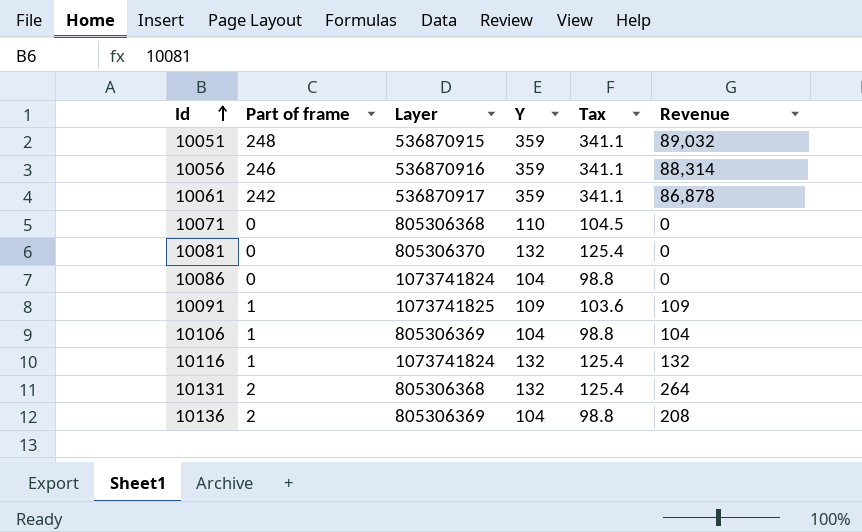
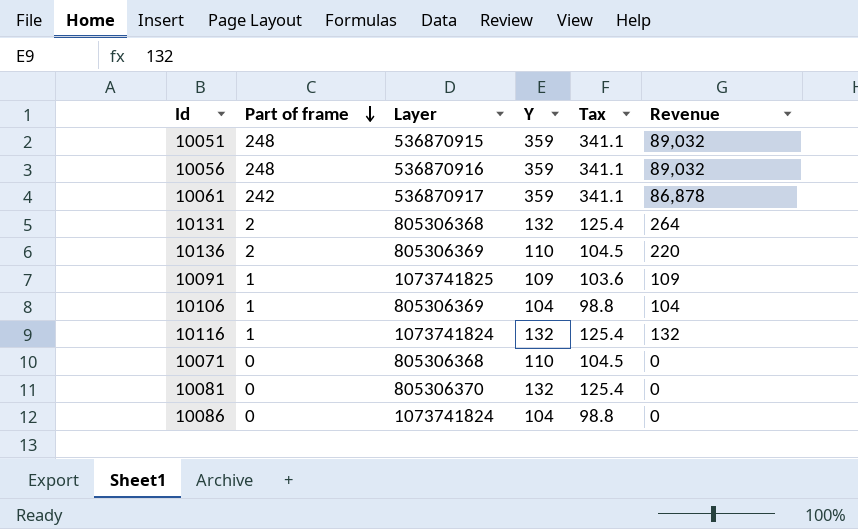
row order: Id ascending -> Part of frame descending
10056 | Part of frame: 246 -> 248
10056 | Revenue: 88,314 -> 89,032
10136 | Y: 104 -> 110
10136 | Tax: 98.8 -> 104.5
10136 | Revenue: 208 -> 220

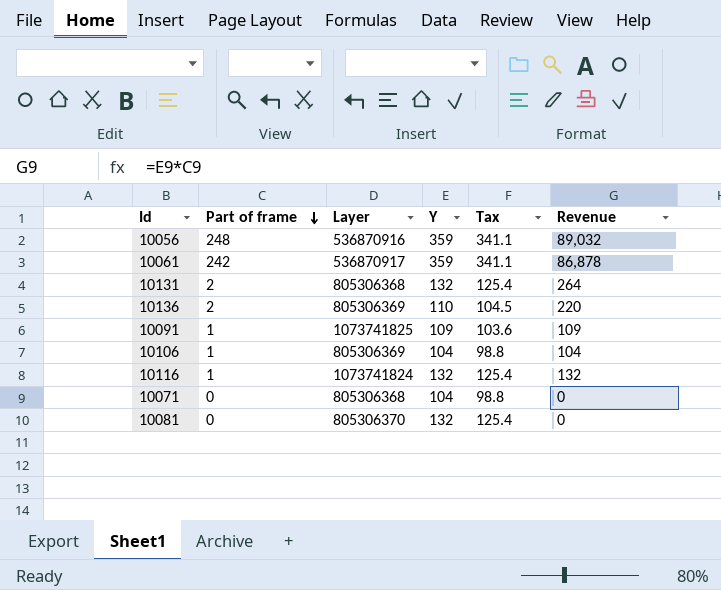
row 10051: 248 | 536870915 | 359 | 341.1 | 89,032 -> none
row 10086: 0 | 1073741824 | 104 | 98.8 | 0 -> none
10071 | Y: 110 -> 104
10071 | Tax: 104.5 -> 98.8

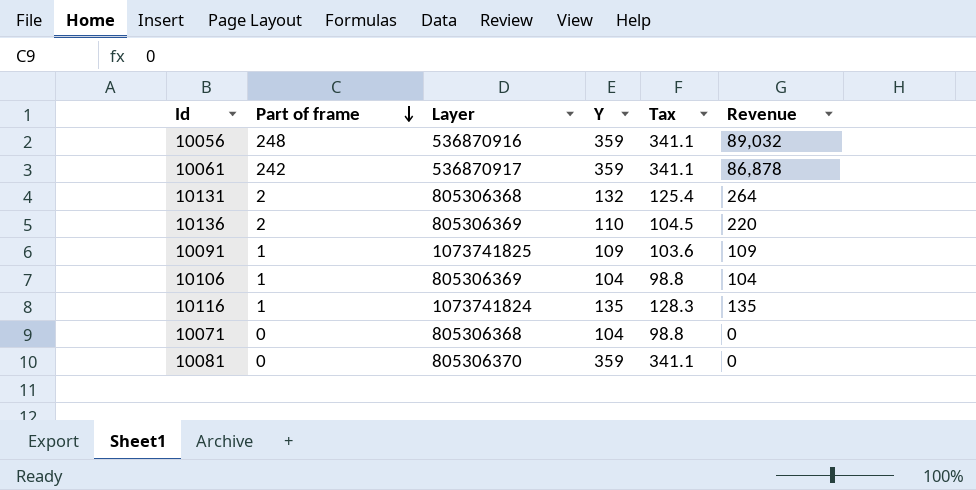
10116 | Y: 132 -> 135
10116 | Tax: 125.4 -> 128.3
10116 | Revenue: 132 -> 135
10081 | Y: 132 -> 359
10081 | Tax: 125.4 -> 341.1

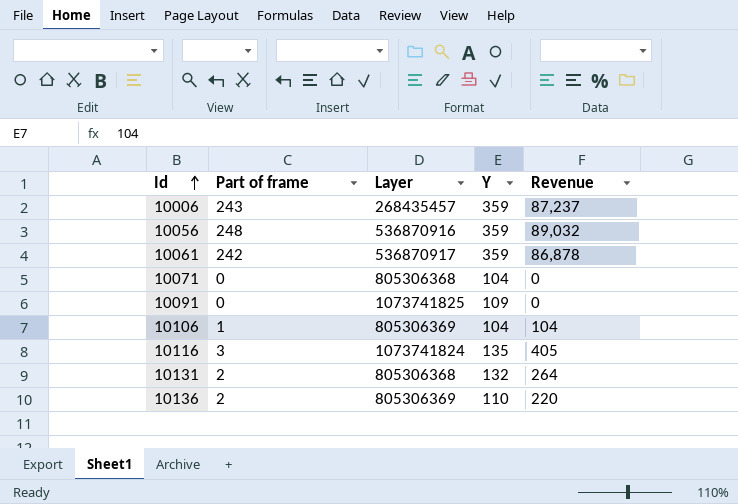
row order: Part of frame descending -> Id ascending
column Tax | formula: [Y] * 0.95 -> none
row 10081: 0 | 805306370 | 359 | 341.1 | 0 -> none
row 10006: none -> 243 | 268435457 | 359 | 87,237
10091 | Part of frame: 1 -> 0
10091 | Revenue: 109 -> 0
10116 | Part of frame: 1 -> 3
10116 | Revenue: 135 -> 405

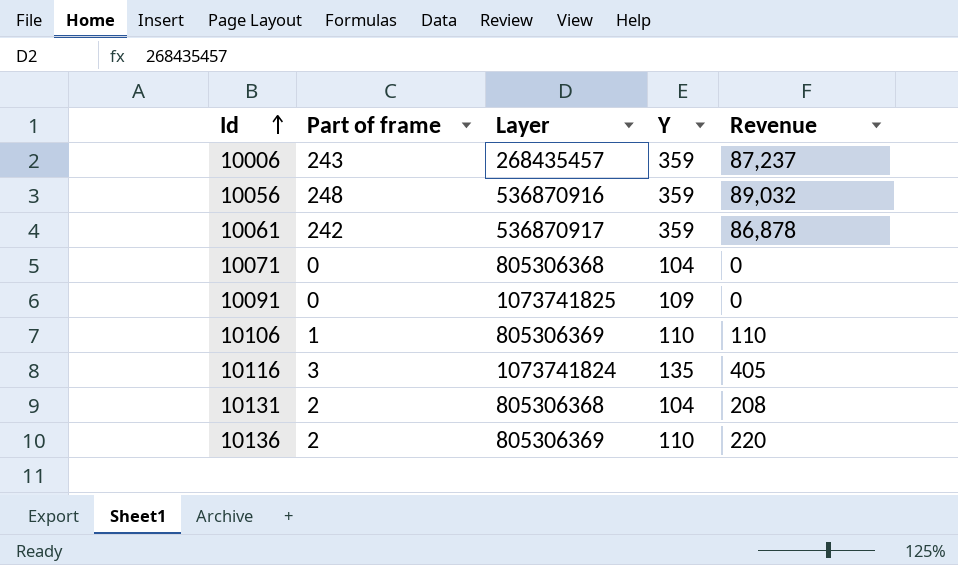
10106 | Y: 104 -> 110
10106 | Revenue: 104 -> 110
10131 | Y: 132 -> 104
10131 | Revenue: 264 -> 208

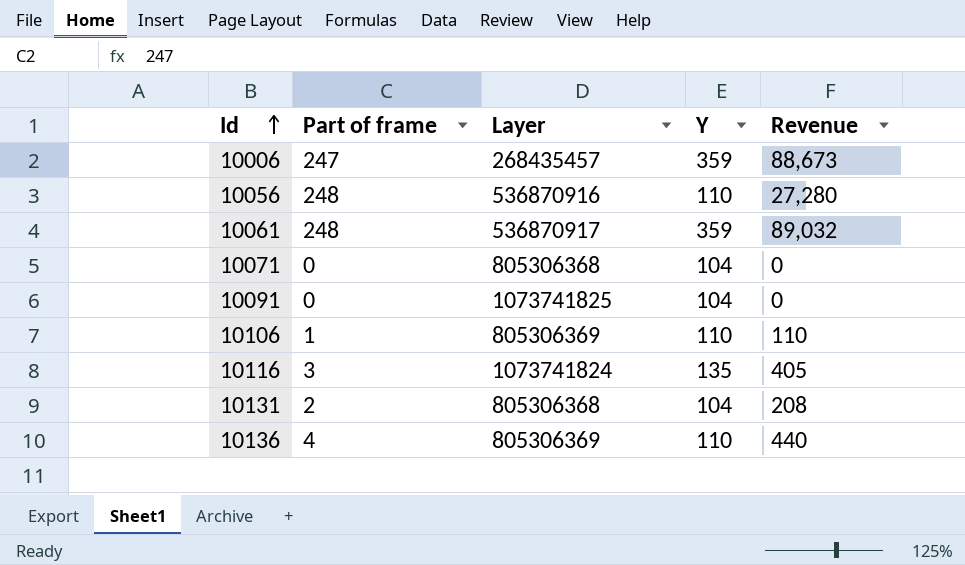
10006 | Part of frame: 243 -> 247
10006 | Revenue: 87,237 -> 88,673
10056 | Y: 359 -> 110
10056 | Revenue: 89,032 -> 27,280
10061 | Part of frame: 242 -> 248
10061 | Revenue: 86,878 -> 89,032
10091 | Y: 109 -> 104
10136 | Part of frame: 2 -> 4
10136 | Revenue: 220 -> 440

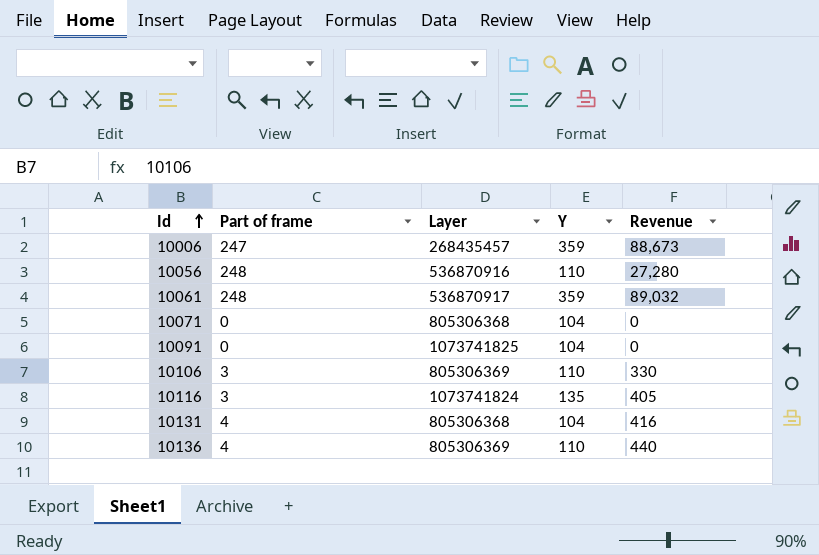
10106 | Part of frame: 1 -> 3
10106 | Revenue: 110 -> 330
10131 | Part of frame: 2 -> 4
10131 | Revenue: 208 -> 416

